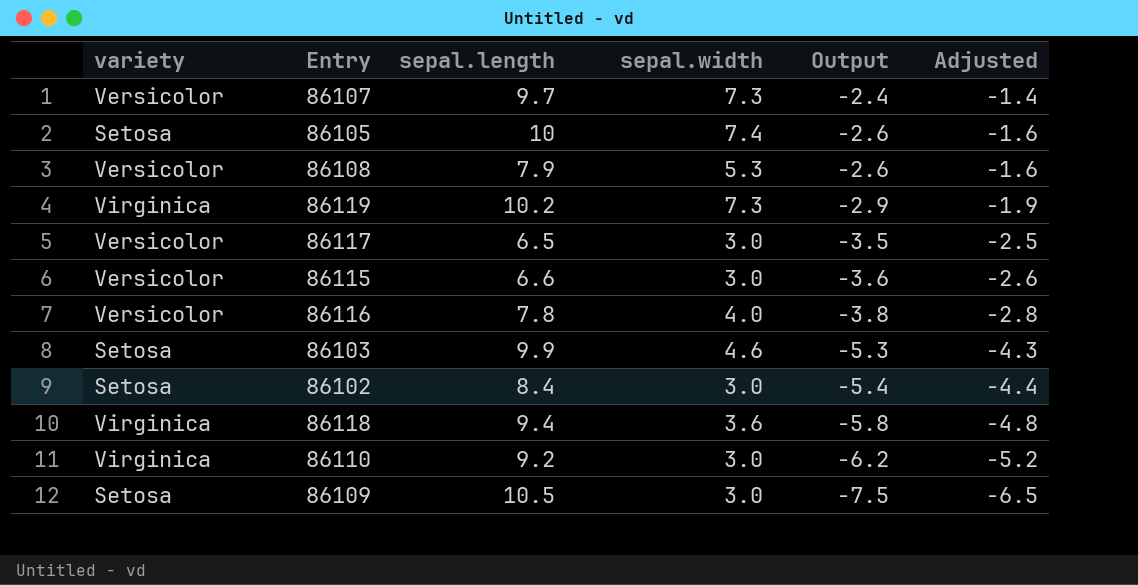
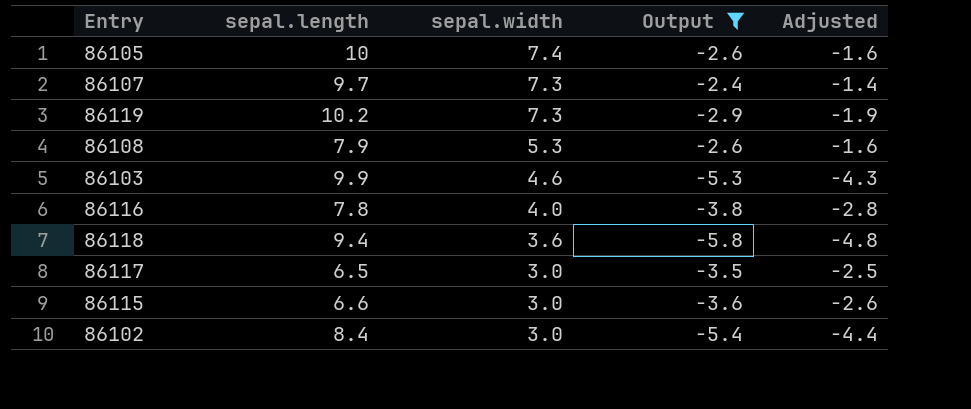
filter: none -> Output >= -5.8
row order: Output descending -> sepal.width descending
column variety | position: 1 -> none

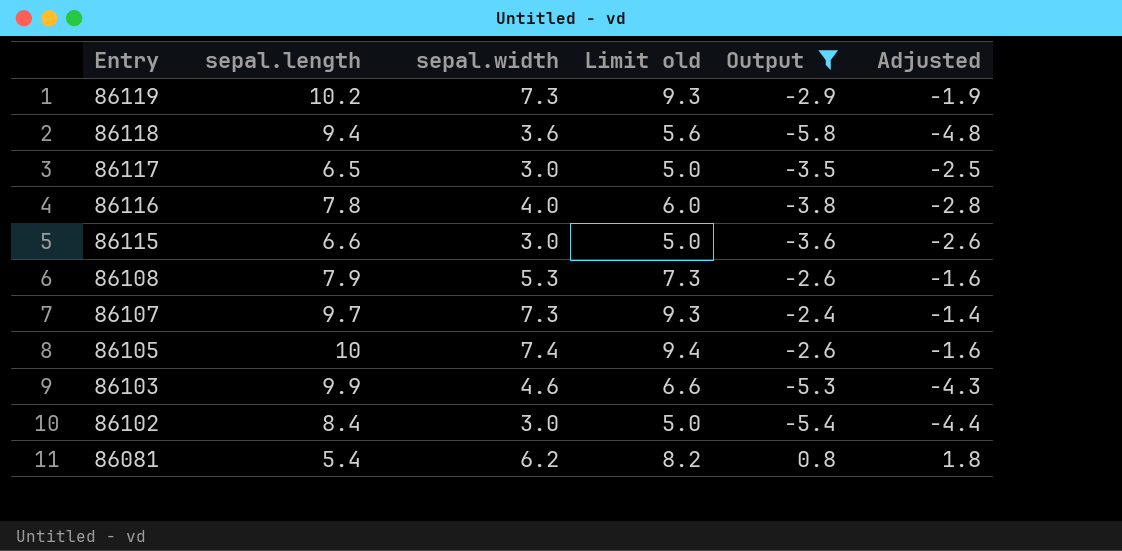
row order: sepal.width descending -> Entry descending
column Limit old | formula: none -> [sepal.width] + 2
row 86081: none -> 5.4 | 6.2 | 8.2 | 0.8 | 1.8

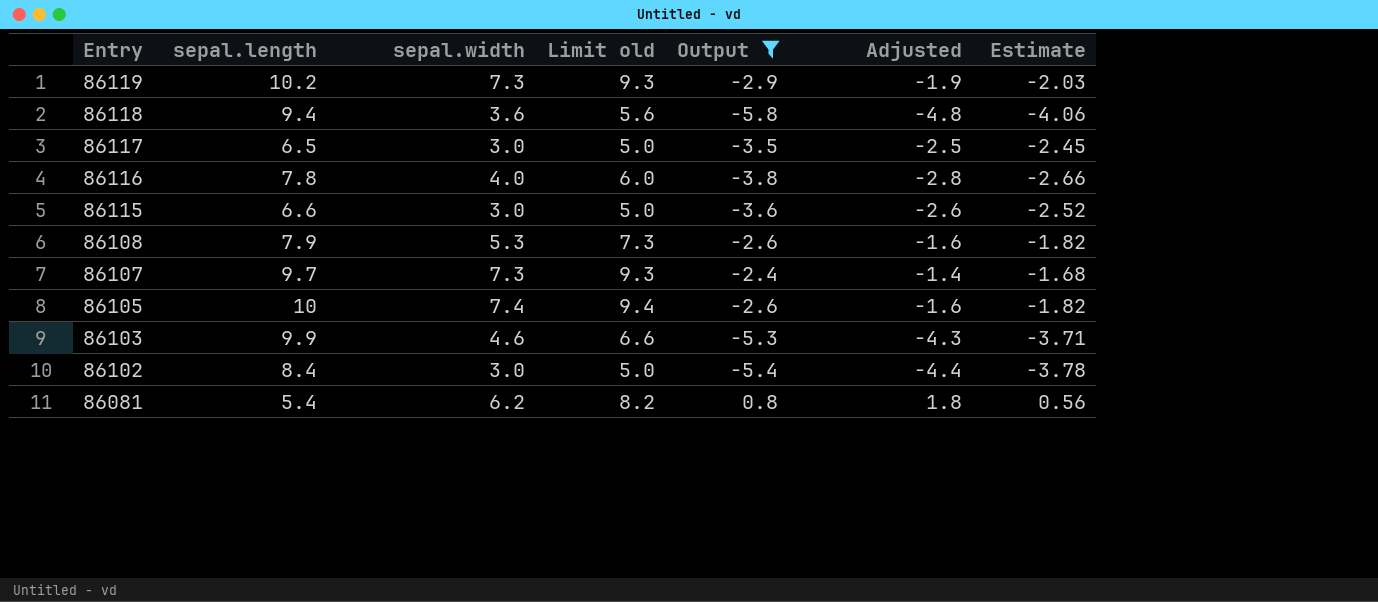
column Estimate | formula: none -> [Output] * 0.7

